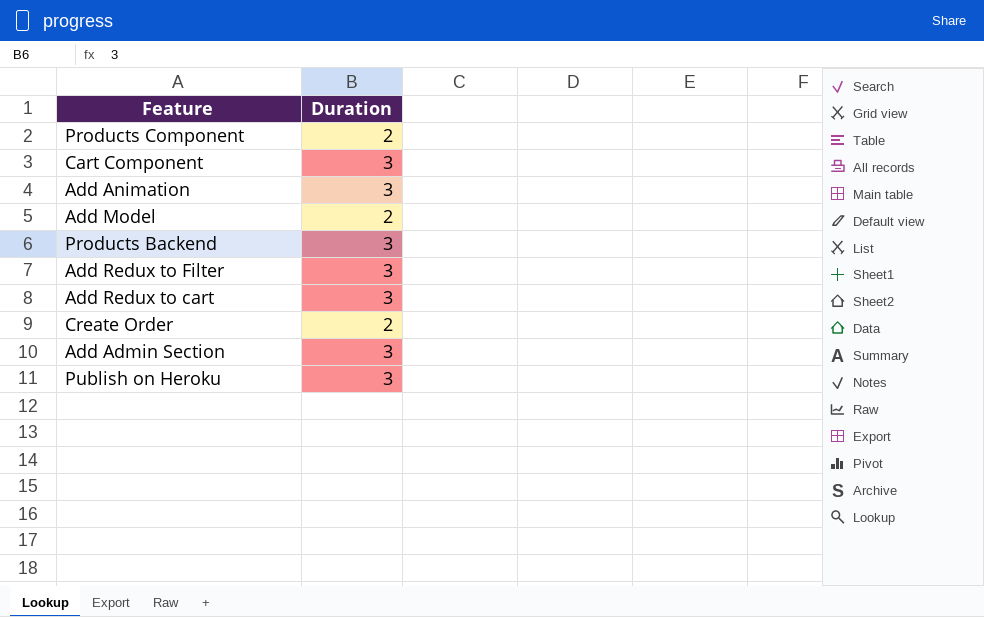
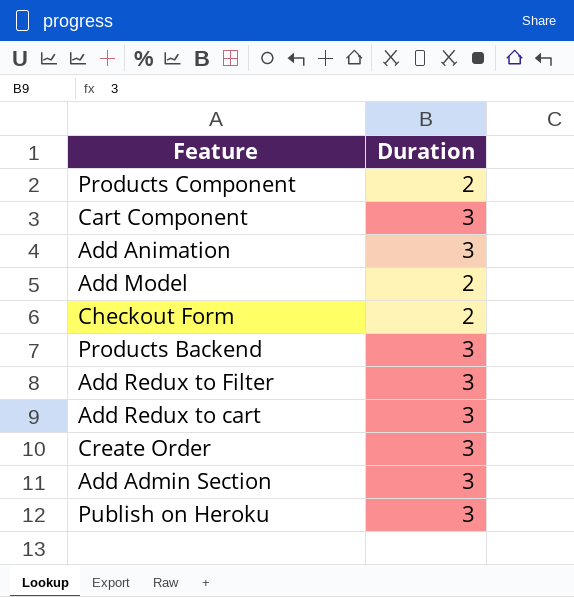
row Checkout Form: none -> 2
Create Order | Duration: 2 -> 3

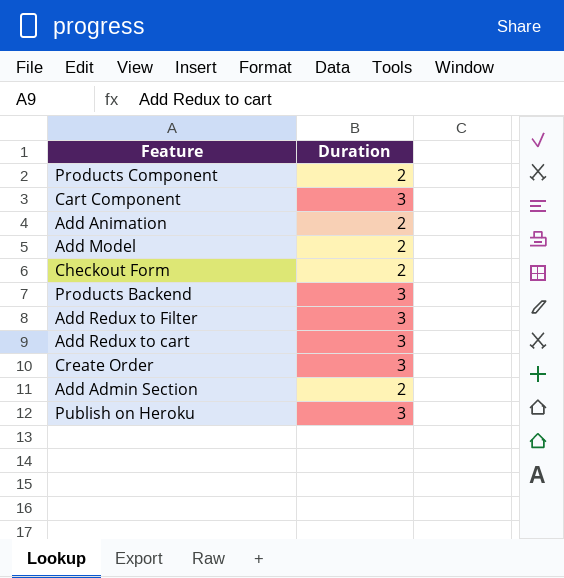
Add Animation | Duration: 3 -> 2
Add Admin Section | Duration: 3 -> 2

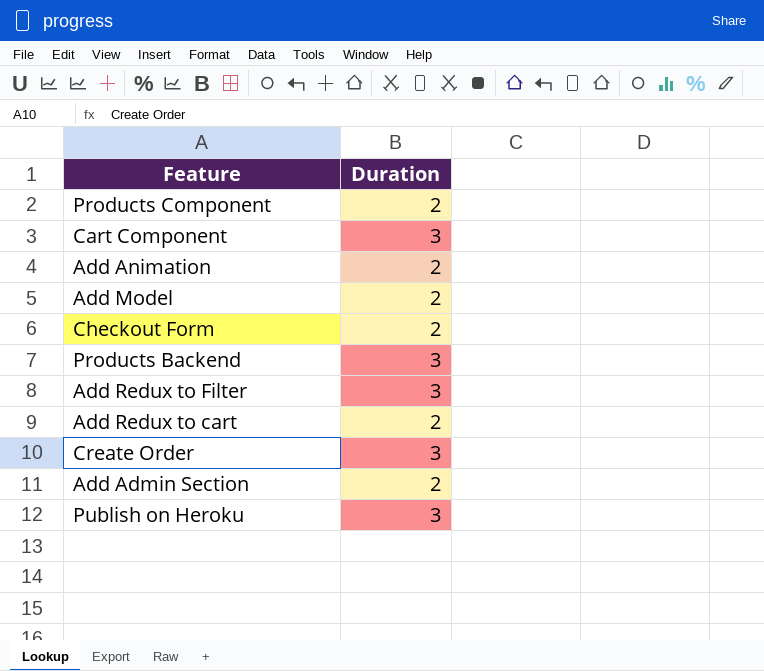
Add Redux to cart | Duration: 3 -> 2

